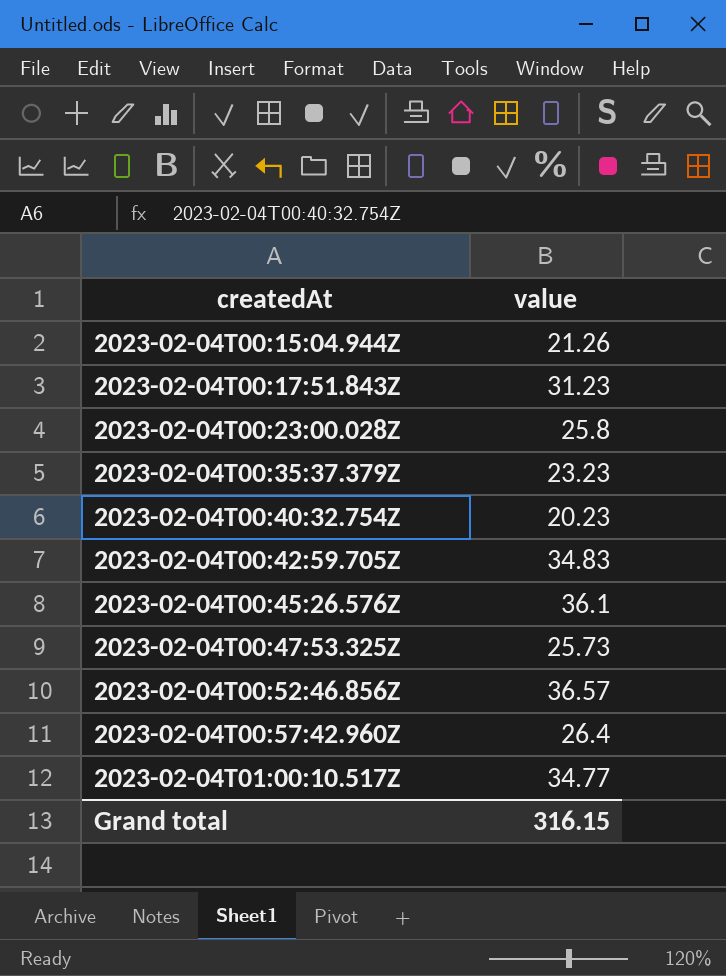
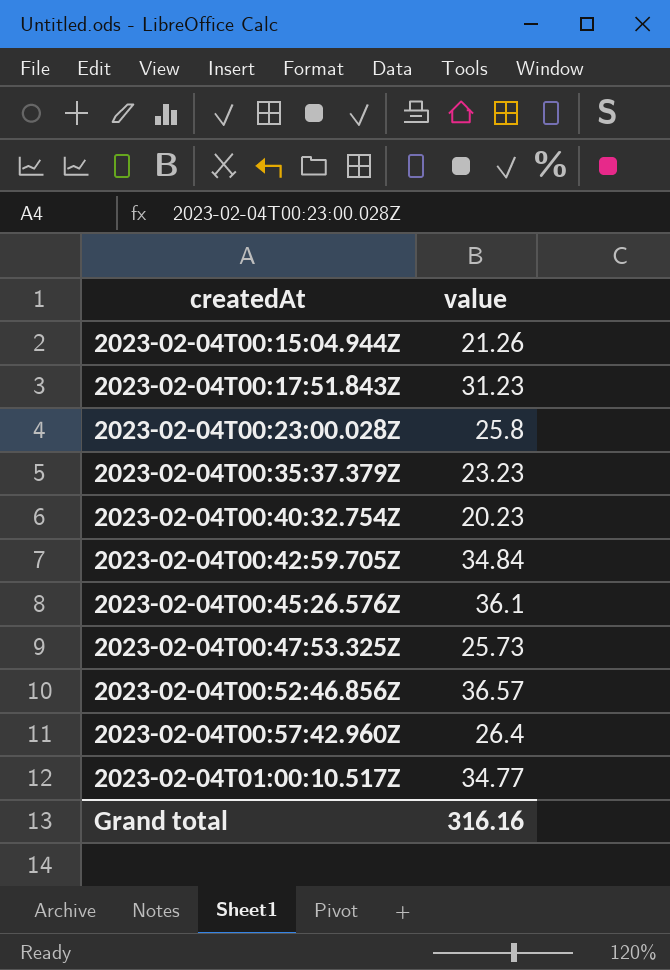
2023-02-04T00:42:59.705Z | value: 34.83 -> 34.84
Grand total | value: 316.15 -> 316.16

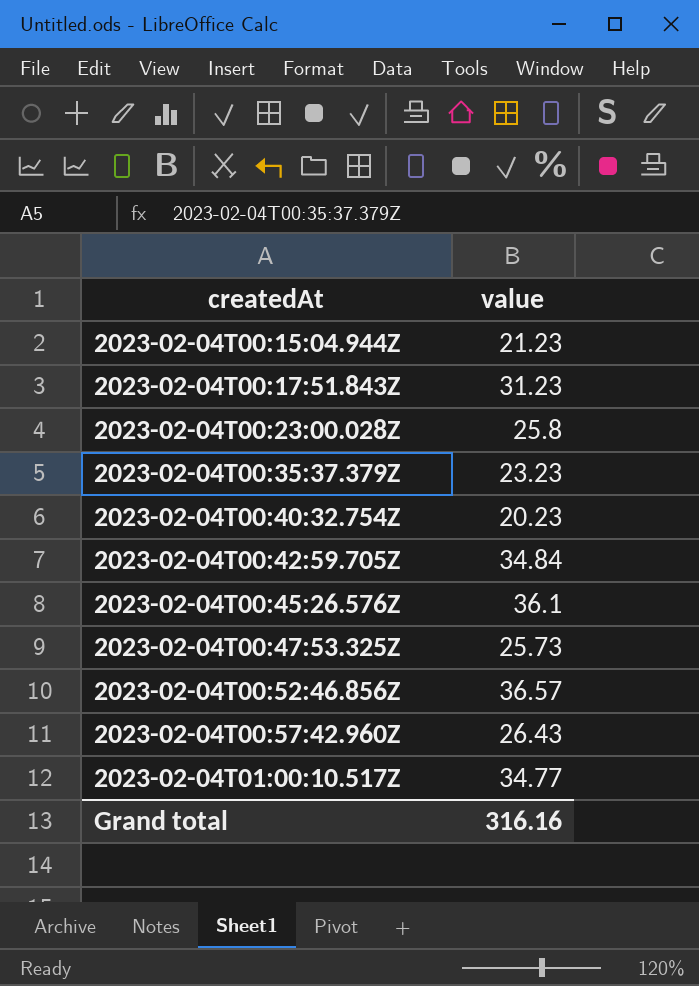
2023-02-04T00:15:04.944Z | value: 21.26 -> 21.23
2023-02-04T00:57:42.960Z | value: 26.4 -> 26.43

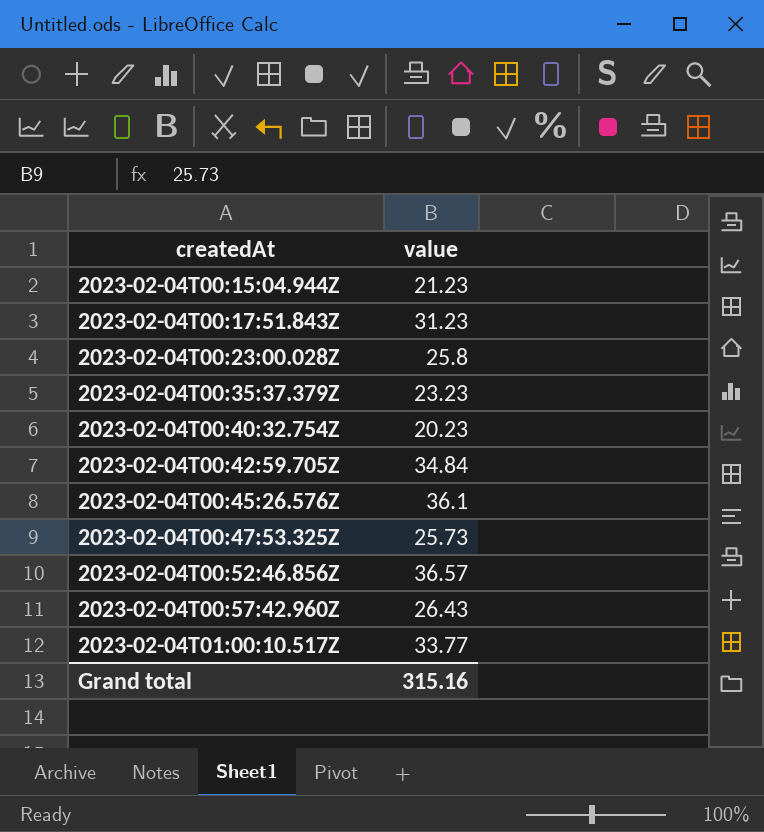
2023-02-04T01:00:10.517Z | value: 34.77 -> 33.77
Grand total | value: 316.16 -> 315.16

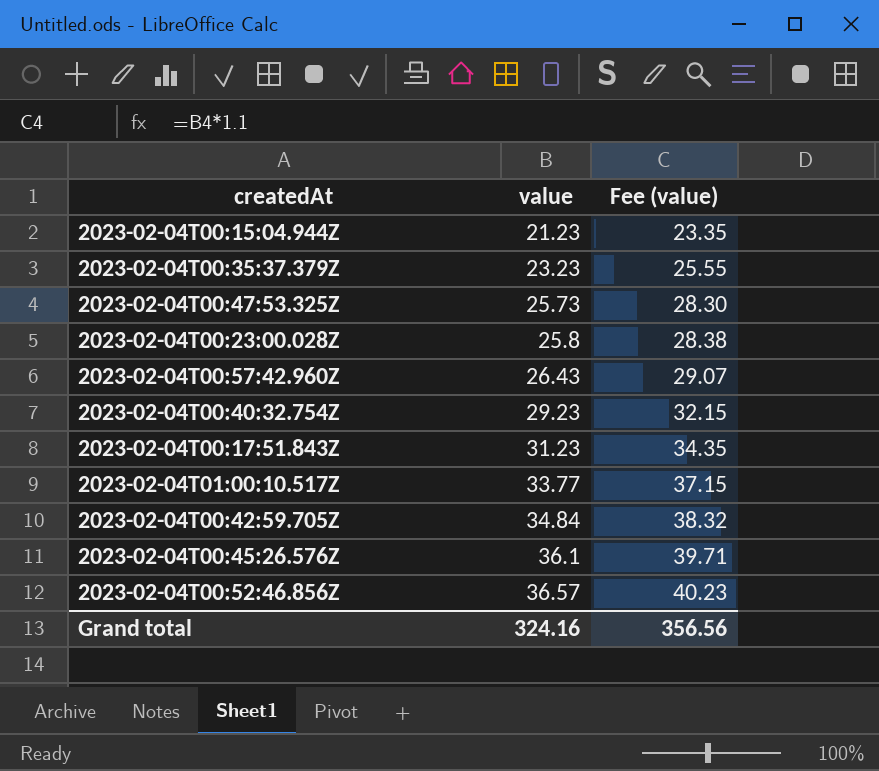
row order: createdAt ascending -> value ascending
column Fee (value) | formula: none -> [value] * 1.1
2023-02-04T00:40:32.754Z | value: 20.23 -> 29.23
Grand total | value: 315.16 -> 324.16

